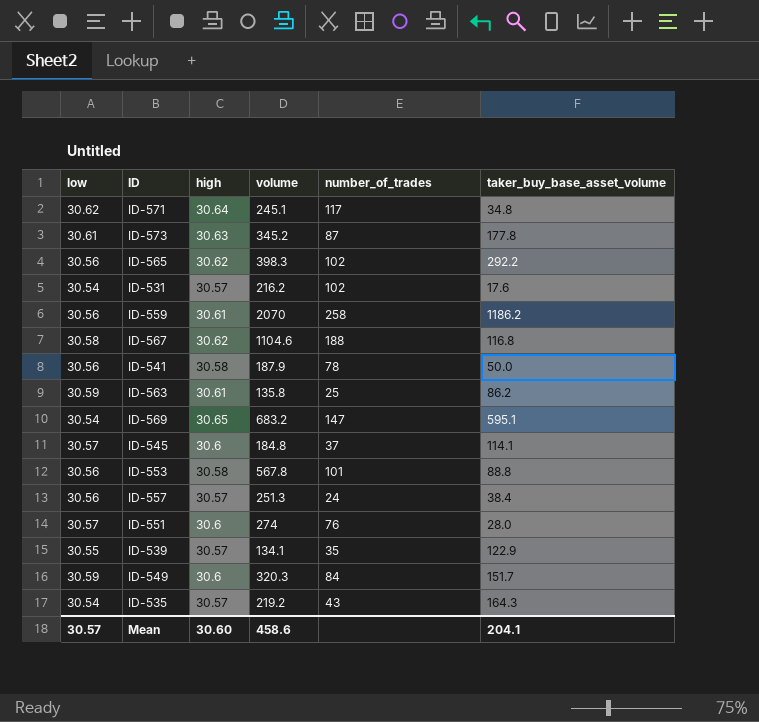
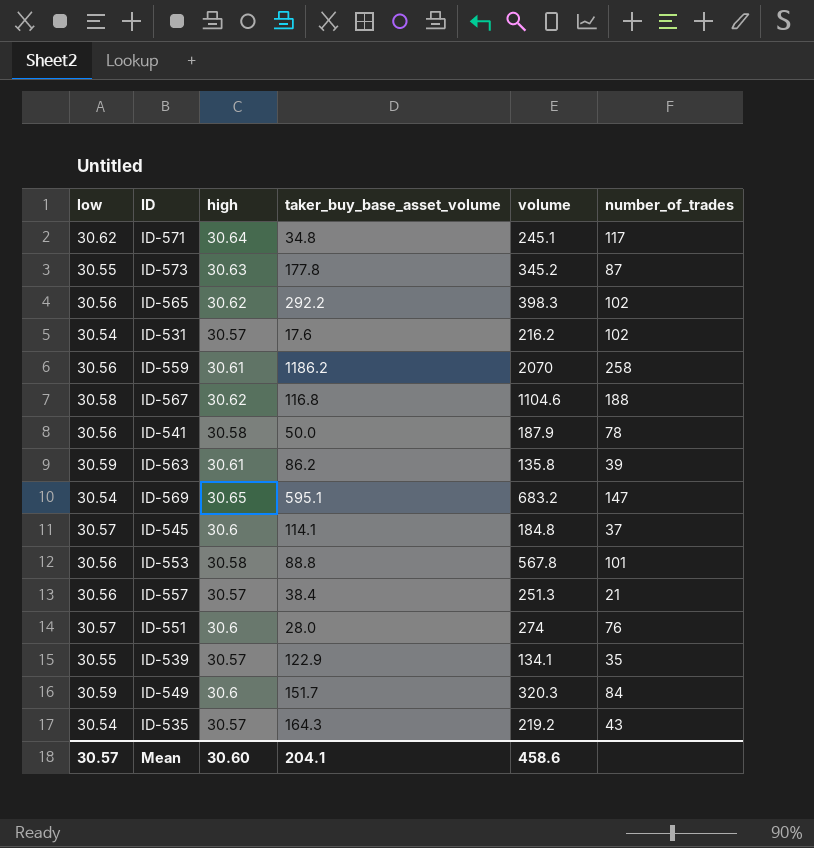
column taker_buy_base_asset_volume | position: 6 -> 4
ID-573 | low: 30.61 -> 30.55
ID-563 | number_of_trades: 25 -> 39
ID-557 | number_of_trades: 24 -> 21

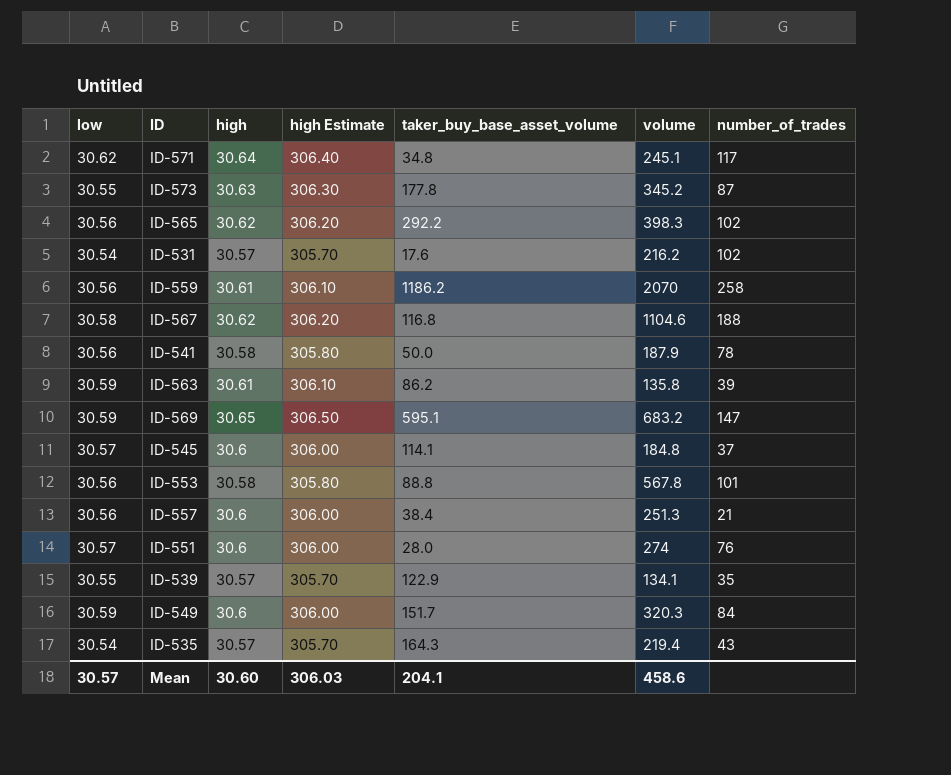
column high Estimate | formula: none -> [high] * 10
ID-569 | low: 30.54 -> 30.59
ID-557 | high: 30.57 -> 30.6
ID-535 | volume: 219.2 -> 219.4

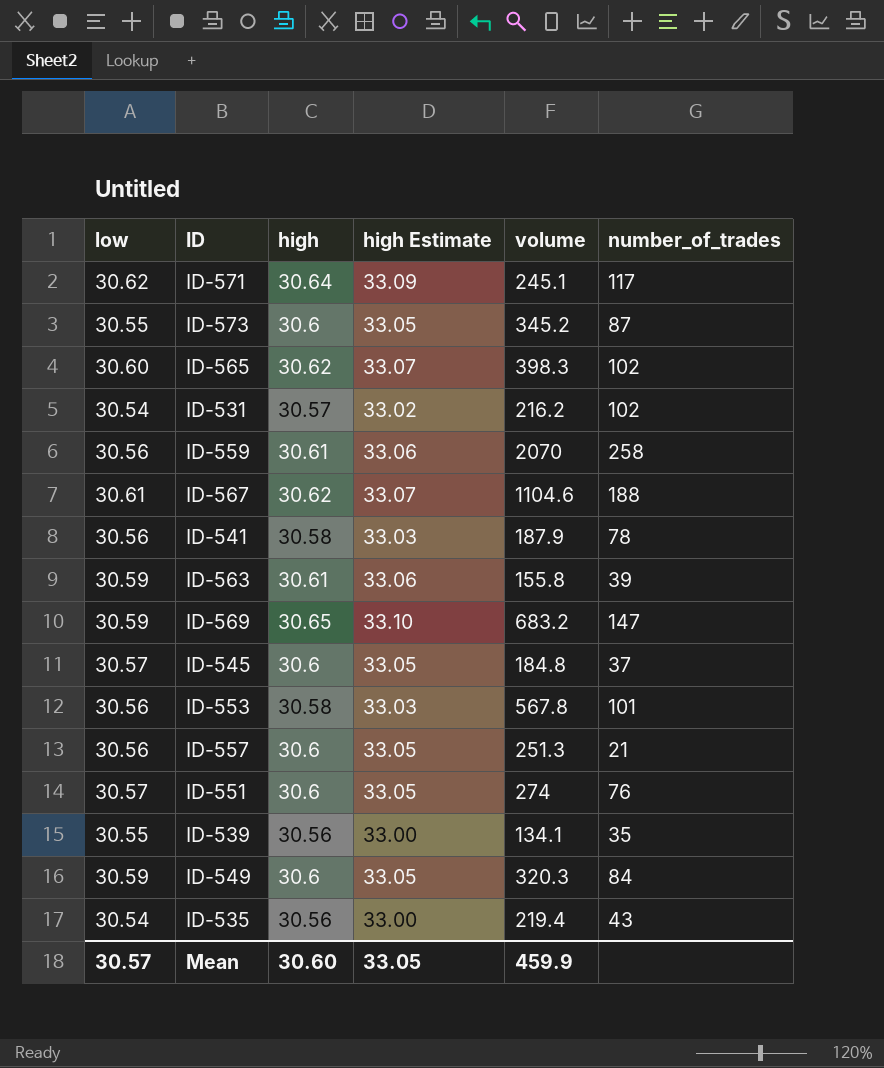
column taker_buy_base_asset_volume | position: 5 -> none
column high Estimate | formula: [high] * 10 -> [high] * 1.08
ID-573 | high: 30.63 -> 30.6
ID-565 | low: 30.56 -> 30.60
ID-567 | low: 30.58 -> 30.61
ID-563 | volume: 135.8 -> 155.8
ID-539 | high: 30.57 -> 30.56
ID-535 | high: 30.57 -> 30.56
Mean | high Estimate: 306.03 -> 33.05
Mean | volume: 458.6 -> 459.9

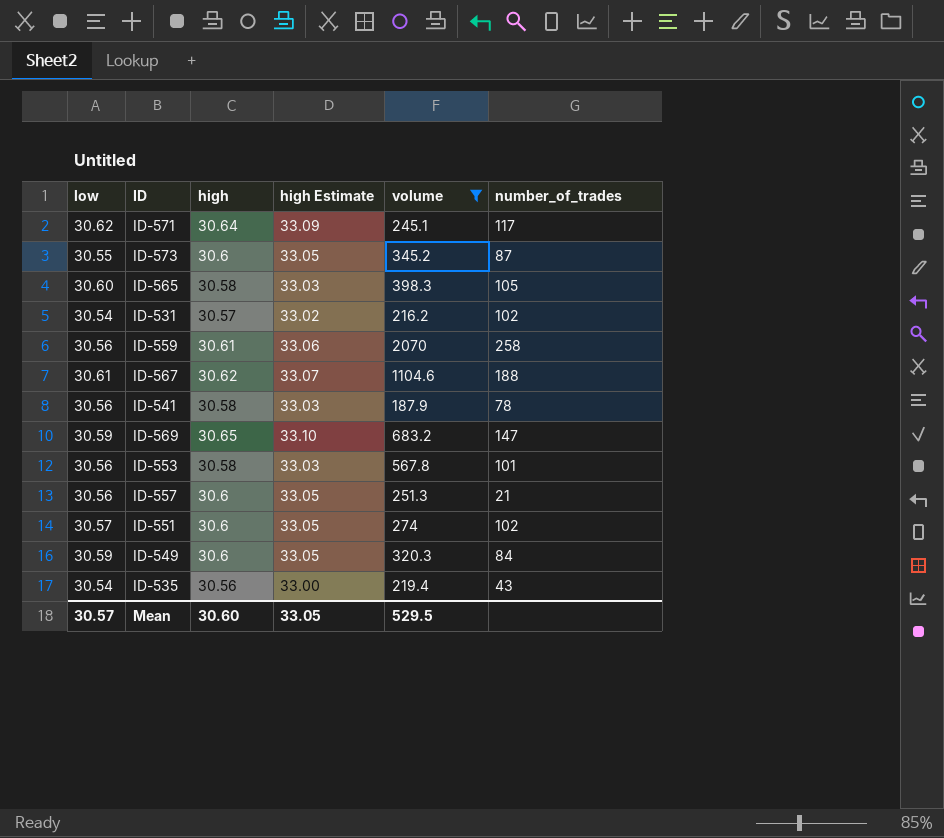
filter: none -> volume >= 187.9
ID-565 | high: 30.62 -> 30.58
ID-565 | high Estimate: 33.07 -> 33.03
ID-565 | number_of_trades: 102 -> 105
ID-551 | number_of_trades: 76 -> 102
Mean | volume: 459.9 -> 529.5

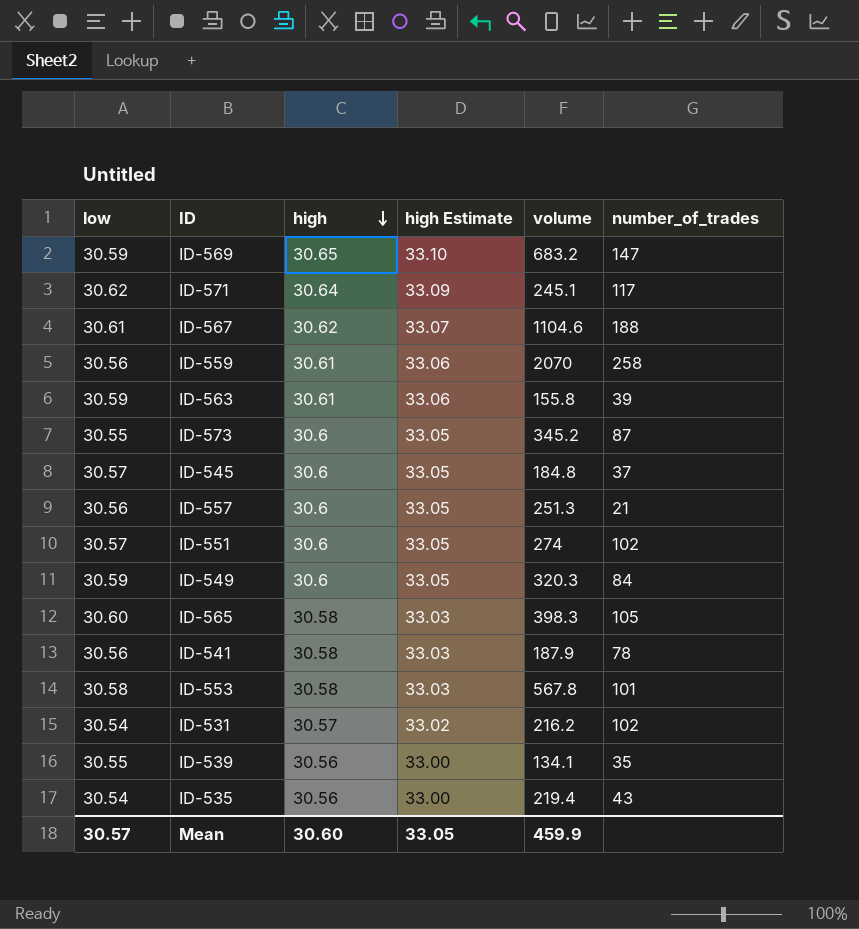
filter: volume >= 187.9 -> none
row order: none -> high descending
ID-553 | low: 30.56 -> 30.58
Mean | volume: 529.5 -> 459.9

